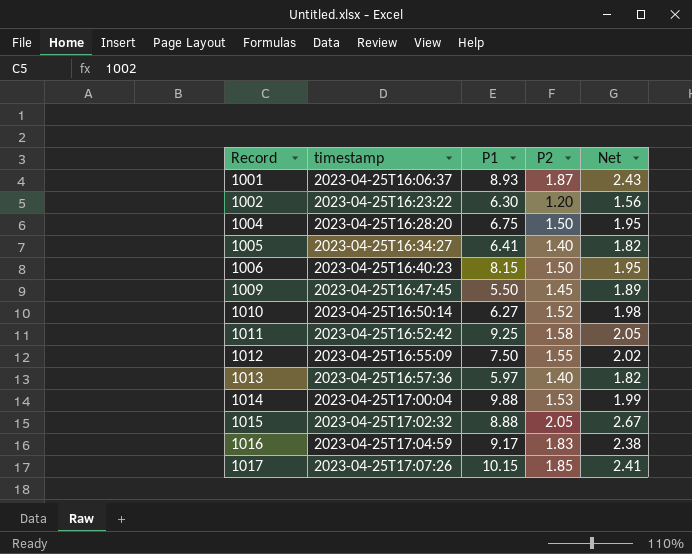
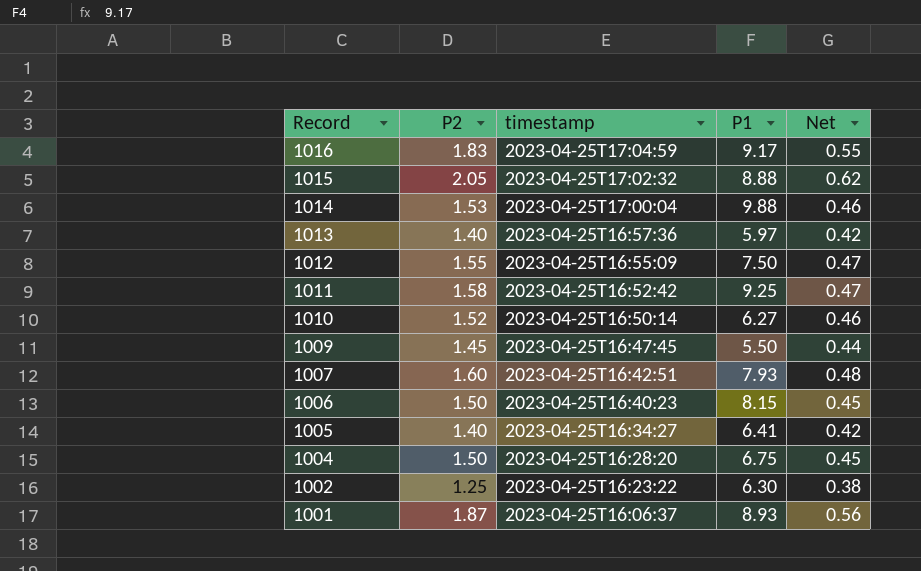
row order: Record ascending -> Record descending
column P2 | position: 4 -> 2
column Net | formula: [P2] * 1.3 -> [P2] * 0.3
row 1017: 2023-04-25T17:07:26 | 10.15 | 1.85 | 2.41 -> none
row 1007: none -> 1.60 | 2023-04-25T16:42:51 | 7.93 | 0.48
1002 | P2: 1.20 -> 1.25

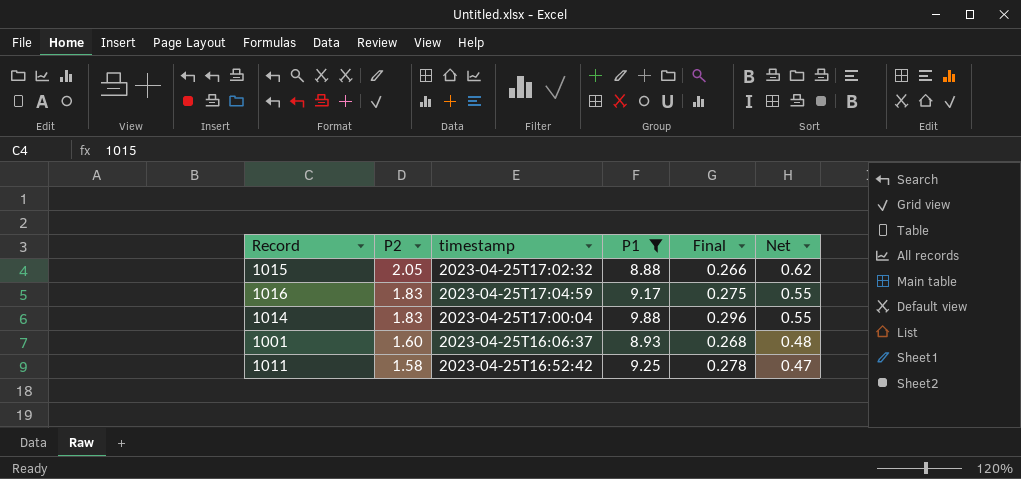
filter: none -> P1 >= 8.88
row order: Record descending -> P2 descending
column Final | formula: none -> [P1] * 0.03
1014 | P2: 1.53 -> 1.83
1014 | Net: 0.46 -> 0.55
1001 | P2: 1.87 -> 1.60
1001 | Net: 0.56 -> 0.48

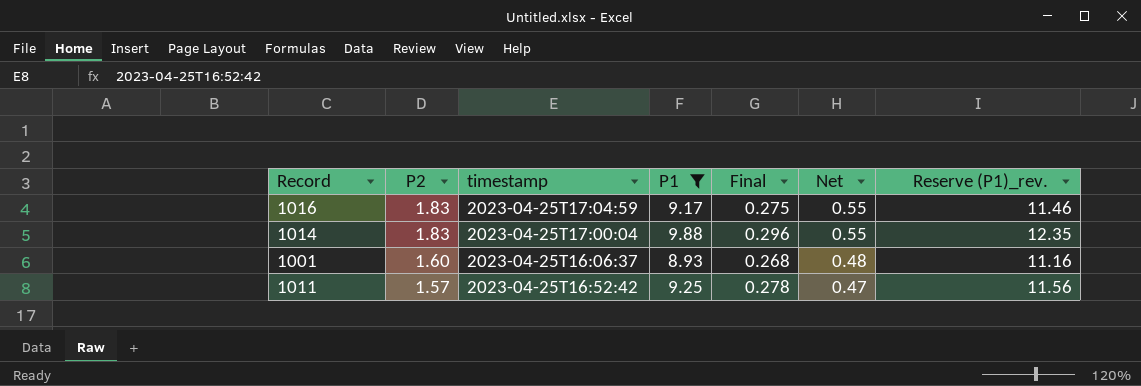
column Reserve (P1)_rev. | formula: none -> [P1] * 1.25
row 1015: 2.05 | 2023-04-25T17:02:32 | 8.88 | 0.266 | 0.62 -> none
1011 | P2: 1.58 -> 1.57

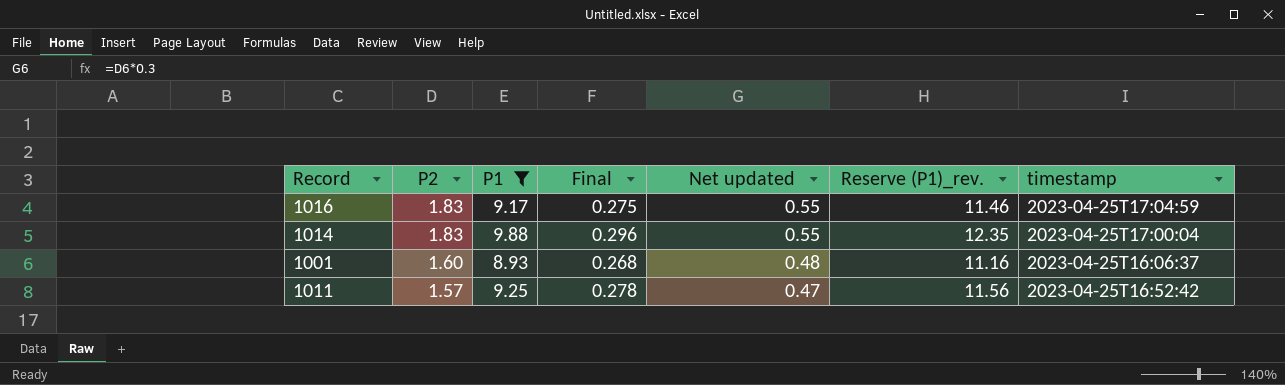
column name: Net -> Net updated
column timestamp | position: 3 -> 7

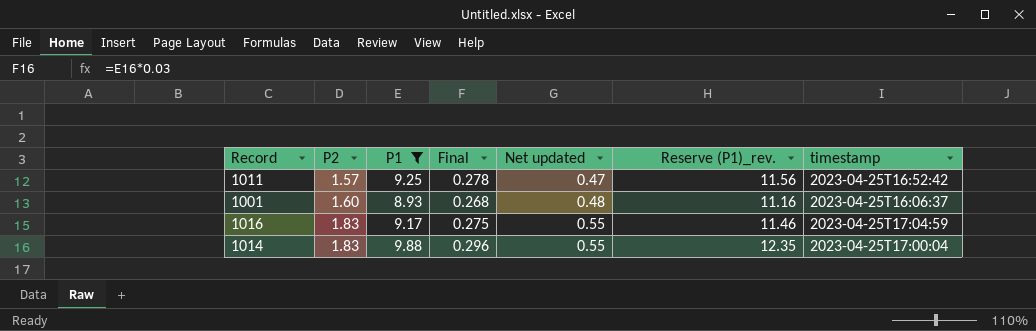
row order: P2 descending -> P2 ascending

